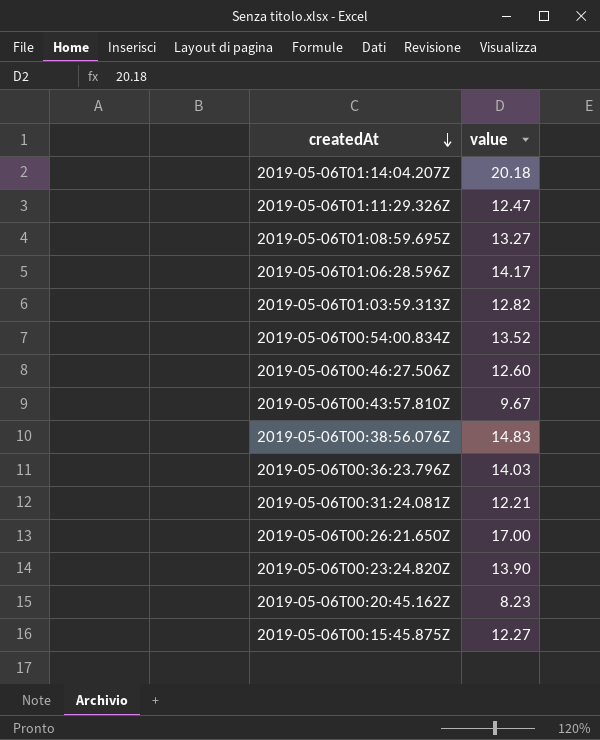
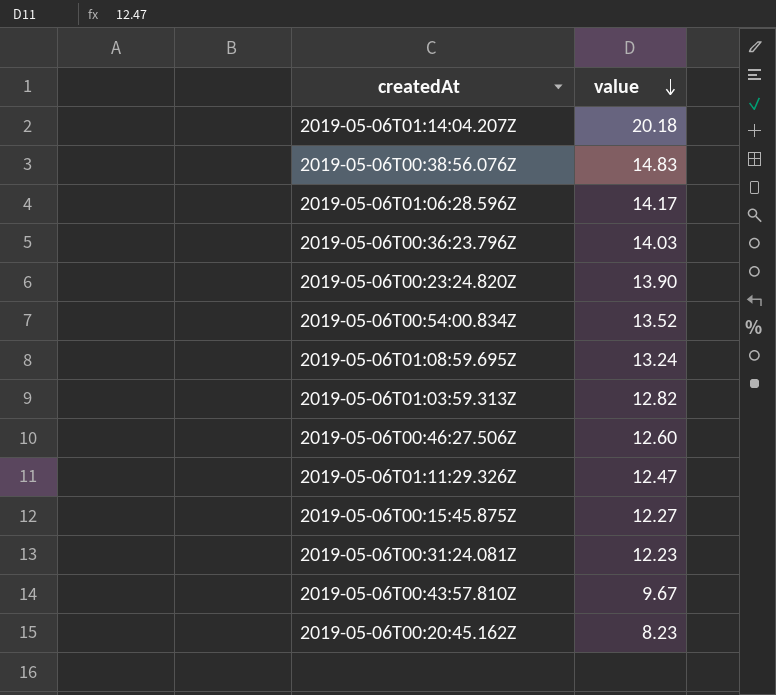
row order: createdAt descending -> value descending
row 2019-05-06T00:26:21.650Z: 17.00 -> none
2019-05-06T01:08:59.695Z | value: 13.27 -> 13.24
2019-05-06T00:31:24.081Z | value: 12.21 -> 12.23

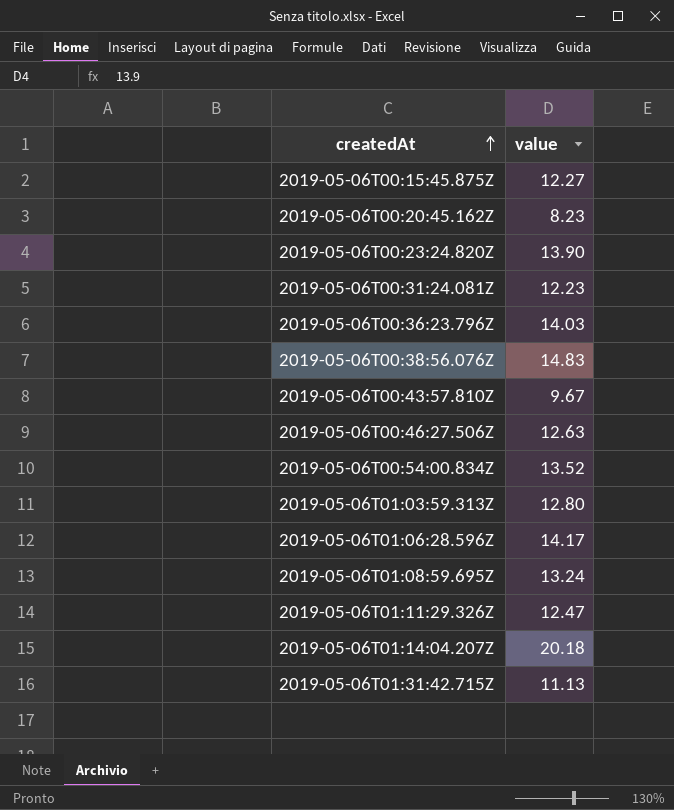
row order: value descending -> createdAt ascending
2019-05-06T00:46:27.506Z | value: 12.60 -> 12.63
2019-05-06T01:03:59.313Z | value: 12.82 -> 12.80
row 2019-05-06T01:31:42.715Z: none -> 11.13

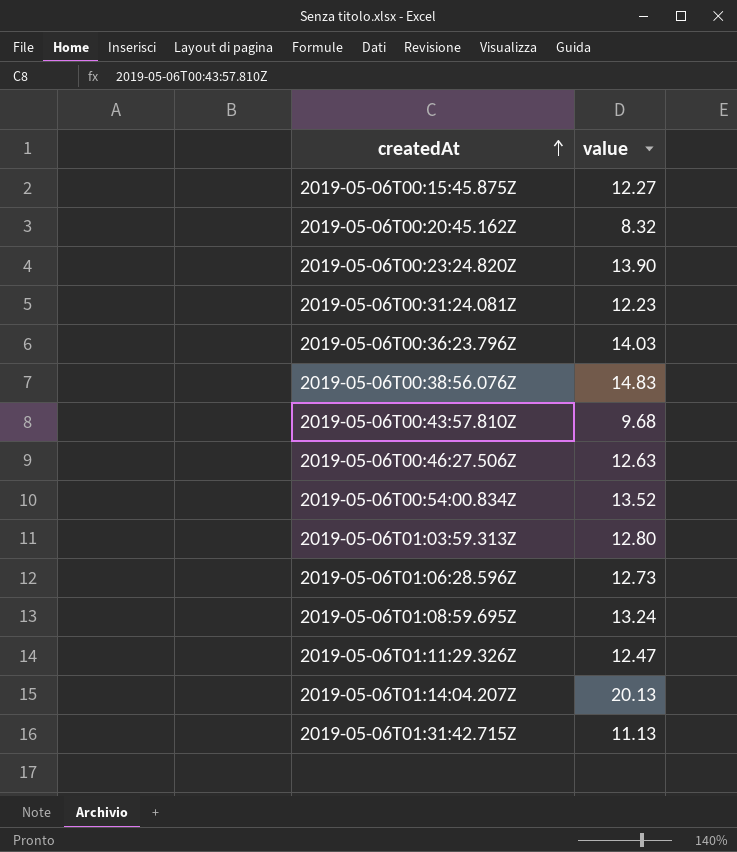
2019-05-06T00:20:45.162Z | value: 8.23 -> 8.32
2019-05-06T00:43:57.810Z | value: 9.67 -> 9.68
2019-05-06T01:06:28.596Z | value: 14.17 -> 12.73
2019-05-06T01:14:04.207Z | value: 20.18 -> 20.13

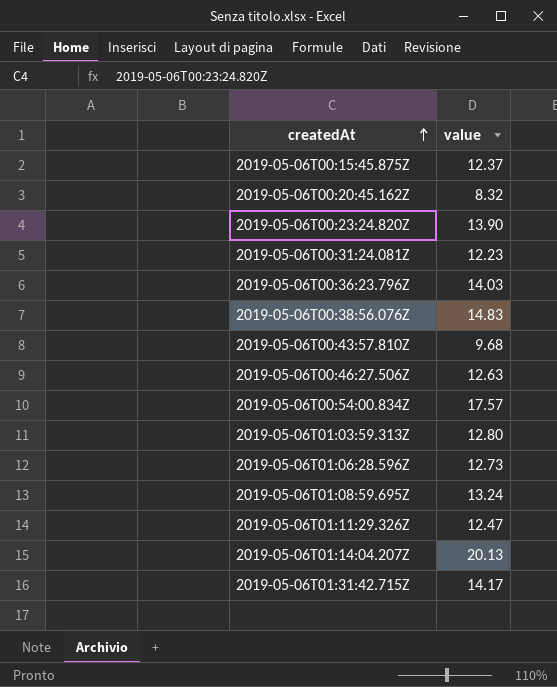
2019-05-06T00:15:45.875Z | value: 12.27 -> 12.37
2019-05-06T00:54:00.834Z | value: 13.52 -> 17.57
2019-05-06T01:31:42.715Z | value: 11.13 -> 14.17

